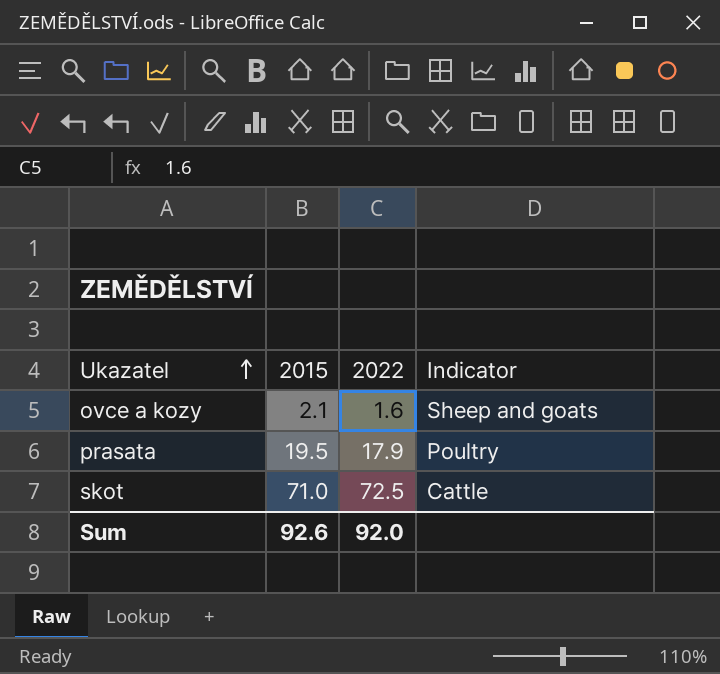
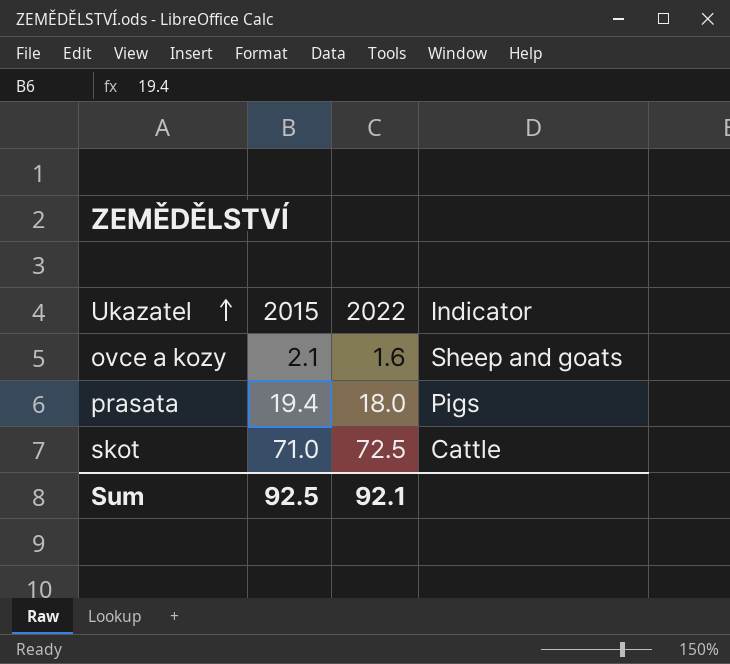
prasata | 2015: 19.5 -> 19.4
prasata | 2022: 17.9 -> 18.0
prasata | Indicator: Poultry -> Pigs
Sum | 2015: 92.6 -> 92.5
Sum | 2022: 92.0 -> 92.1

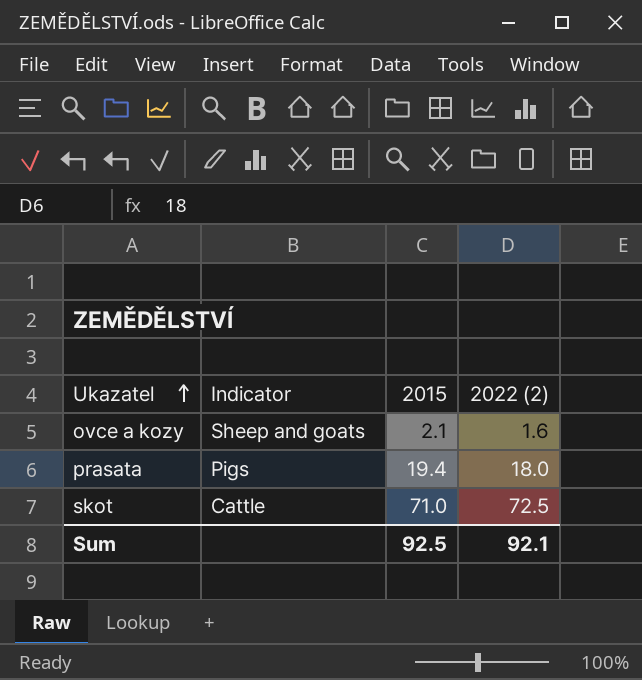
column Indicator | position: 4 -> 2
column name: 2022 -> 2022 (2)

